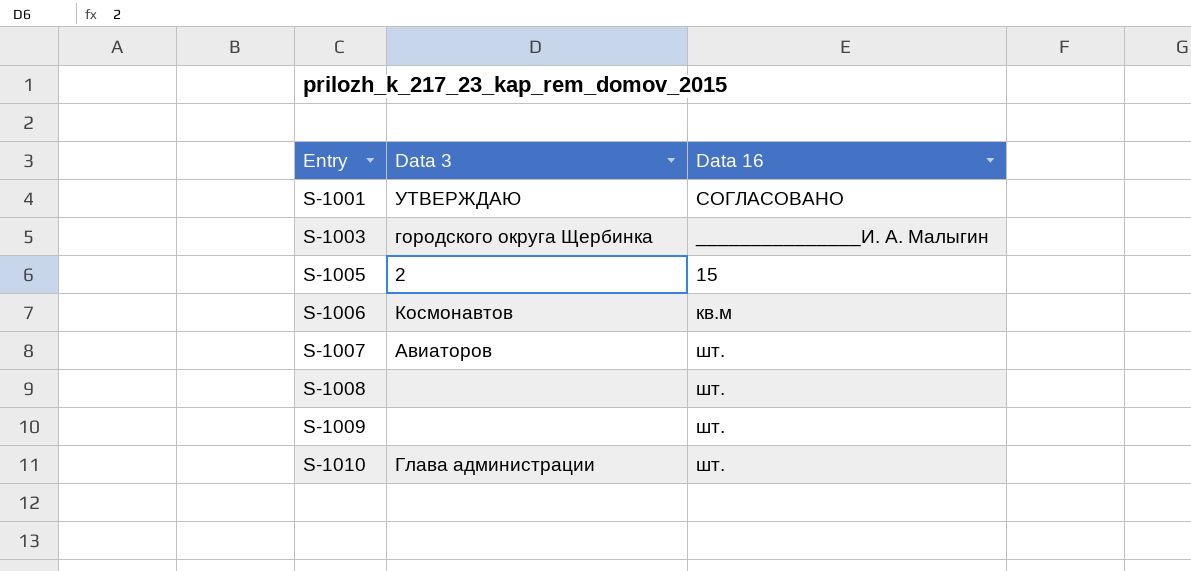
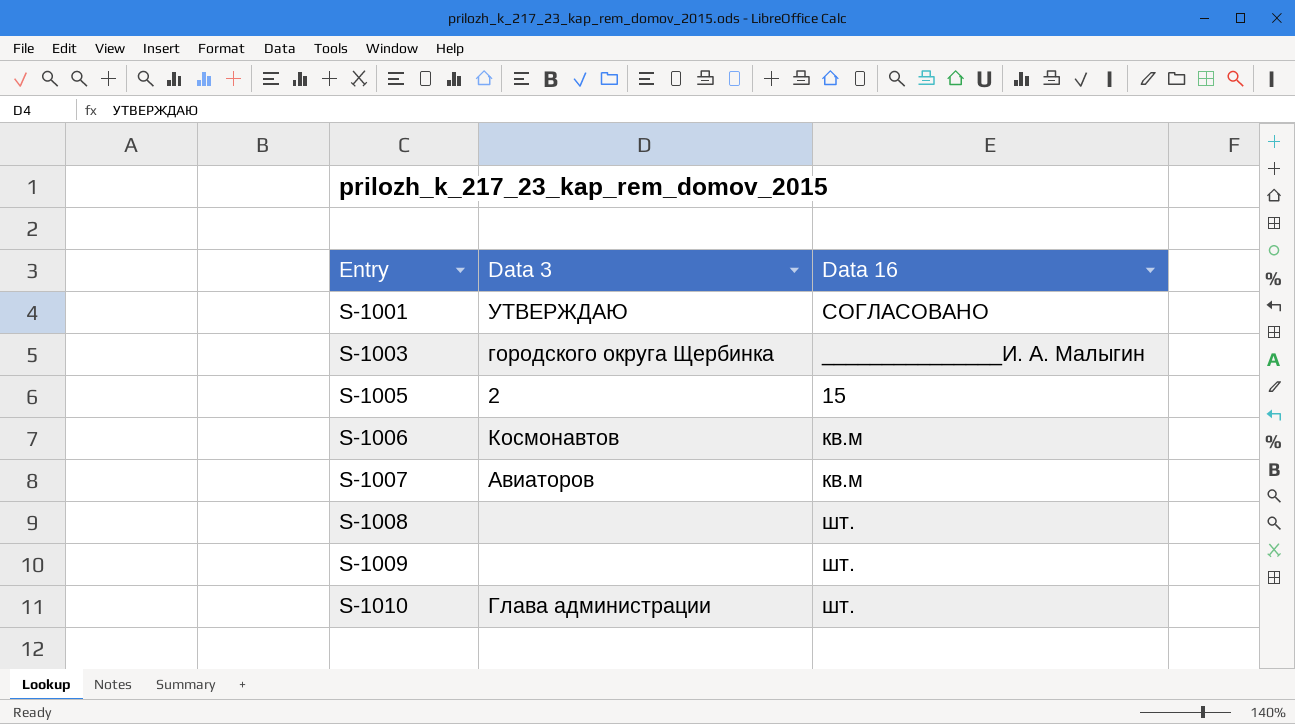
S-1007 | Data 16: шт. -> кв.м

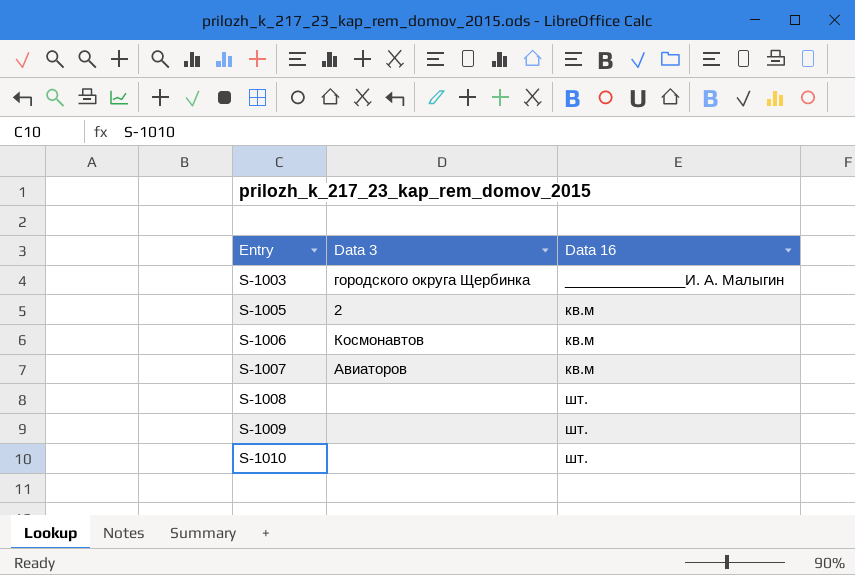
row S-1001: УТВЕРЖДАЮ | СОГЛАСОВАНО -> none
S-1005 | Data 16: 15 -> кв.м
S-1010 | Data 3: Глава администрации -> none

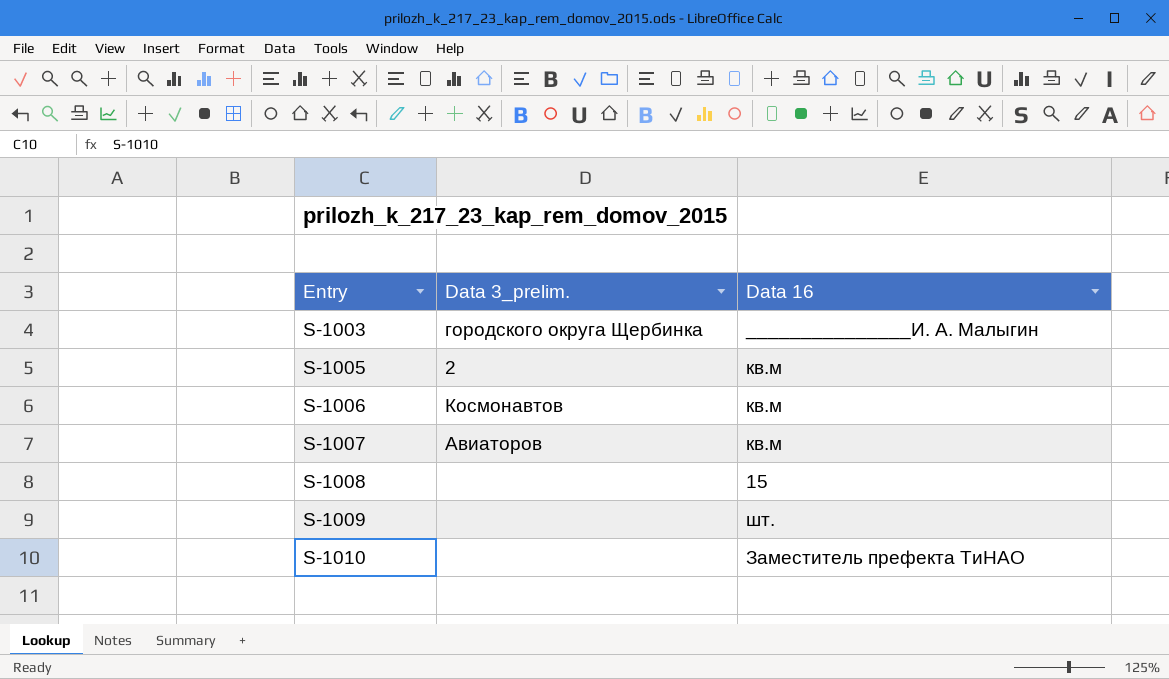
column name: Data 3 -> Data 3_prelim.
S-1008 | Data 16: шт. -> 15
S-1010 | Data 16: шт. -> Заместитель префекта ТиНАО

